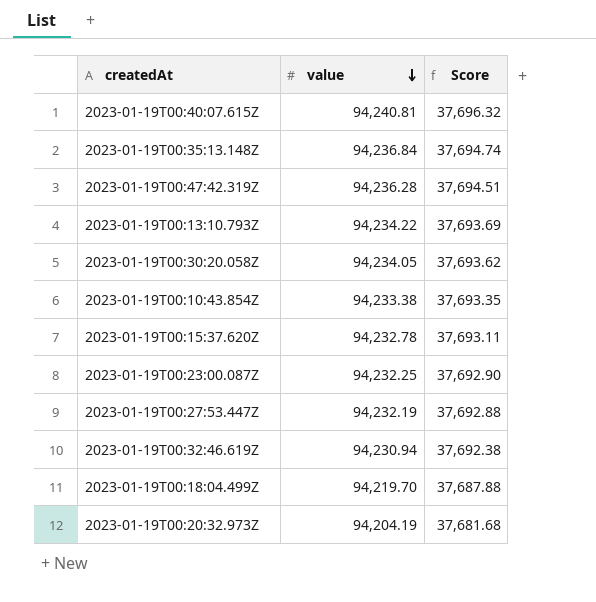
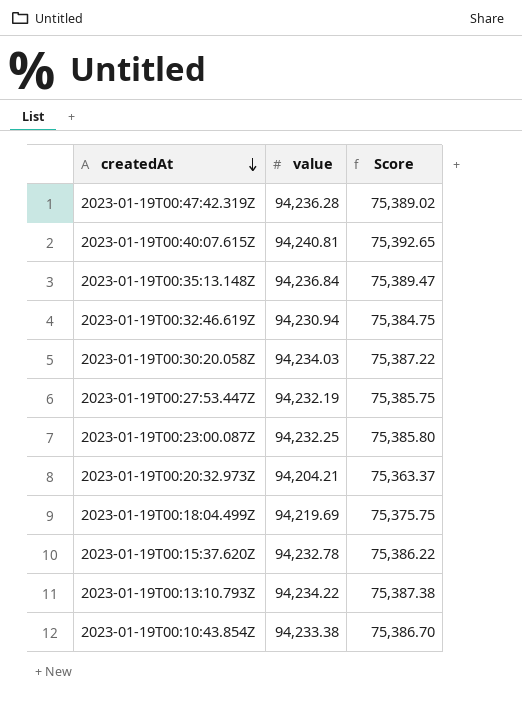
row order: value descending -> createdAt descending
column Score | formula: [value] * 0.4 -> [value] * 0.8
2023-01-19T00:30:20.058Z | value: 94,234.05 -> 94,234.03
2023-01-19T00:20:32.973Z | value: 94,204.19 -> 94,204.21
2023-01-19T00:18:04.499Z | value: 94,219.70 -> 94,219.69

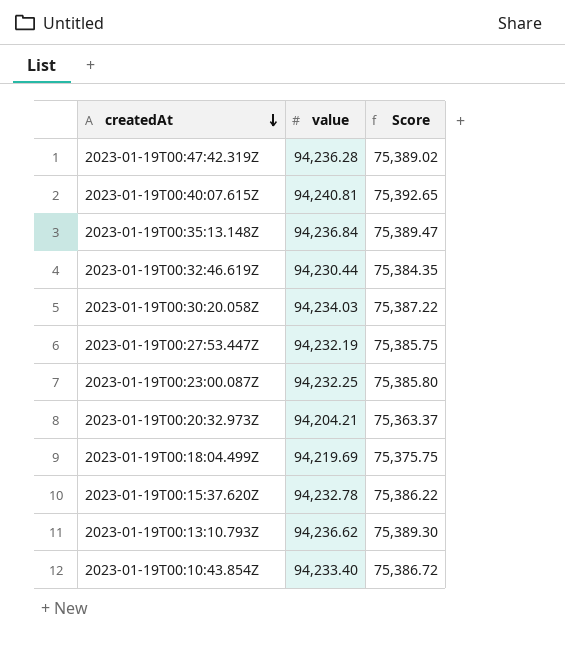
2023-01-19T00:32:46.619Z | value: 94,230.94 -> 94,230.44
2023-01-19T00:32:46.619Z | Score: 75,384.75 -> 75,384.35
2023-01-19T00:13:10.793Z | value: 94,234.22 -> 94,236.62
2023-01-19T00:13:10.793Z | Score: 75,387.38 -> 75,389.30
2023-01-19T00:10:43.854Z | value: 94,233.38 -> 94,233.40
2023-01-19T00:10:43.854Z | Score: 75,386.70 -> 75,386.72

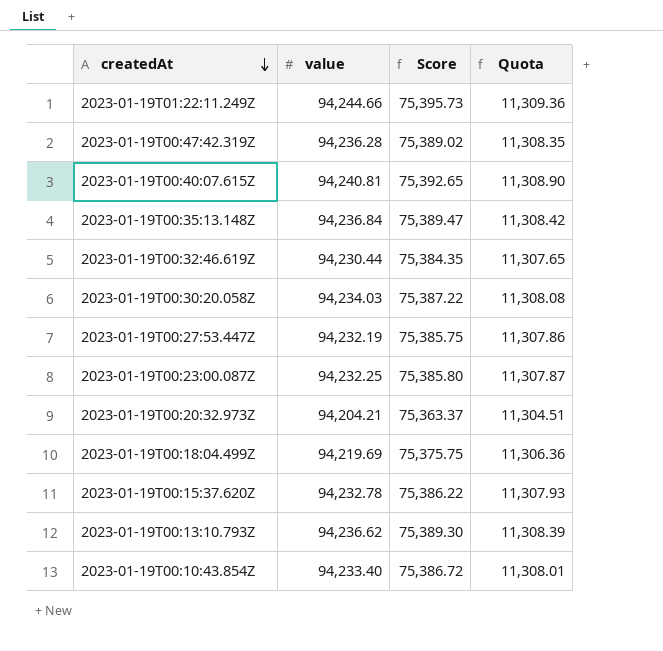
column Quota | formula: none -> [value] * 0.12
row 2023-01-19T01:22:11.249Z: none -> 94,244.66 | 75,395.73 | 11,309.36

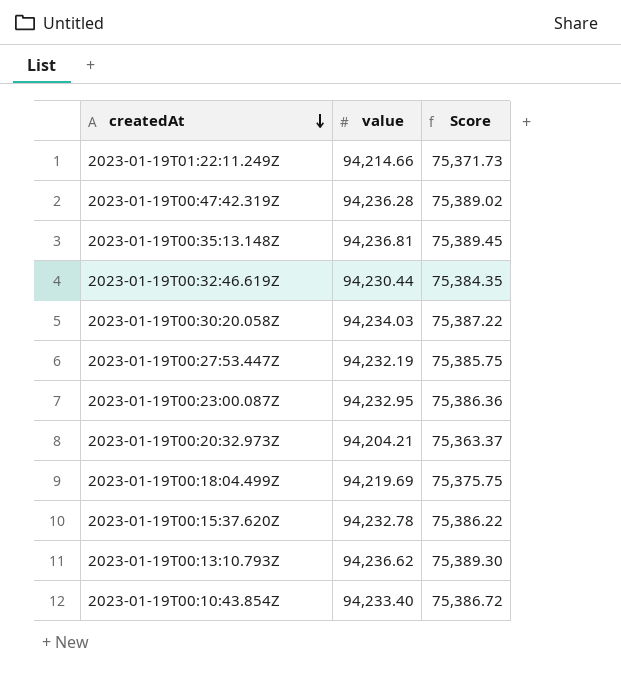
column Quota | formula: [value] * 0.12 -> none
row 2023-01-19T00:40:07.615Z: 94,240.81 | 75,392.65 | 11,308.90 -> none
2023-01-19T01:22:11.249Z | value: 94,244.66 -> 94,214.66
2023-01-19T01:22:11.249Z | Score: 75,395.73 -> 75,371.73
2023-01-19T00:35:13.148Z | value: 94,236.84 -> 94,236.81
2023-01-19T00:35:13.148Z | Score: 75,389.47 -> 75,389.45
2023-01-19T00:23:00.087Z | value: 94,232.25 -> 94,232.95
2023-01-19T00:23:00.087Z | Score: 75,385.80 -> 75,386.36

